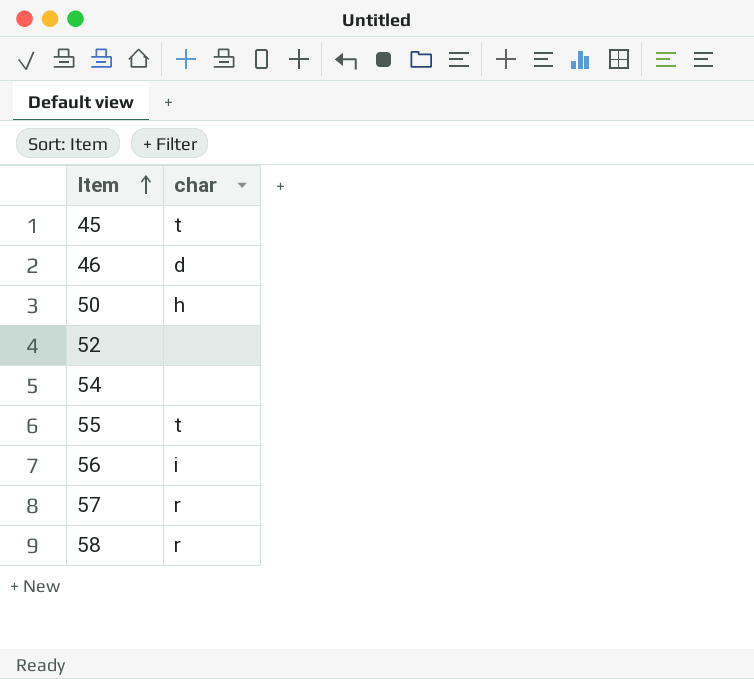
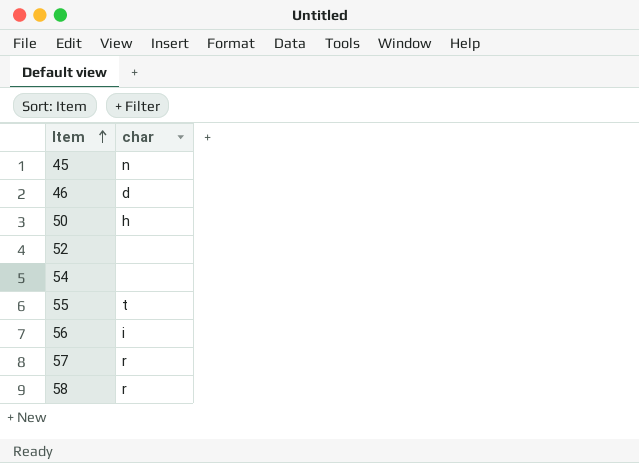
45 | char: t -> n

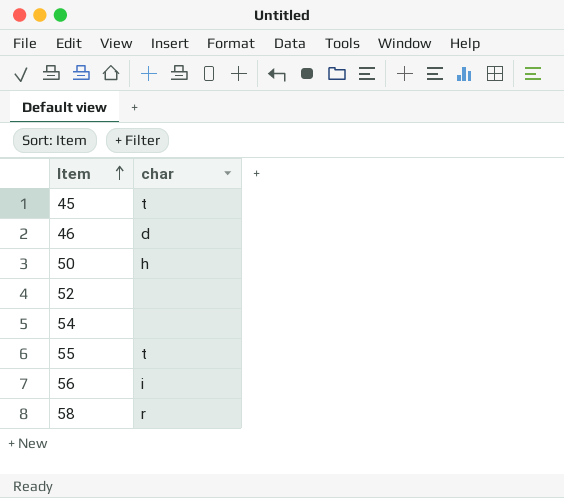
row 57: r -> none
45 | char: n -> t

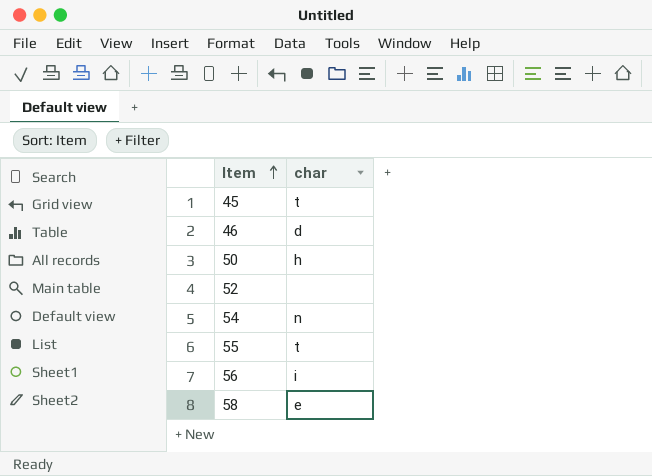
54 | char: none -> n
58 | char: r -> e

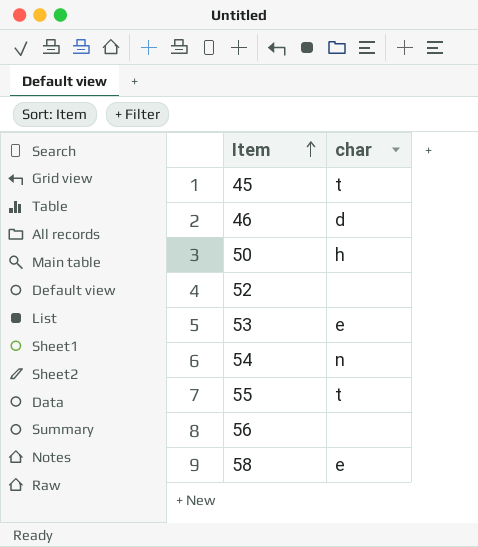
row 53: none -> e
56 | char: i -> none

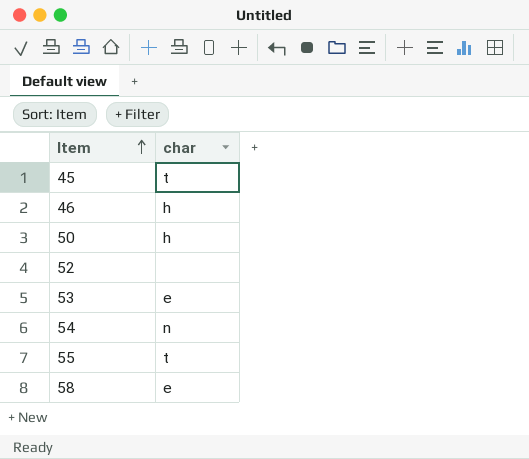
row 56: none -> none
46 | char: d -> h

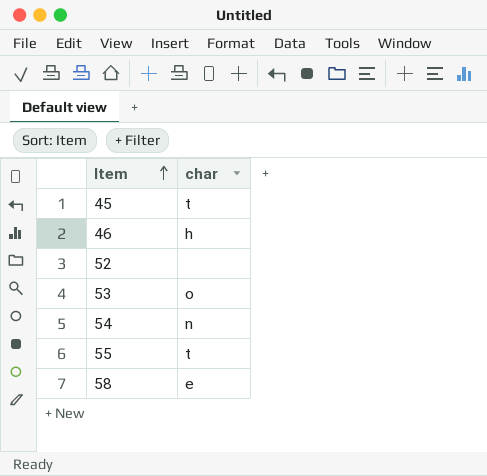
row 50: h -> none
53 | char: e -> o

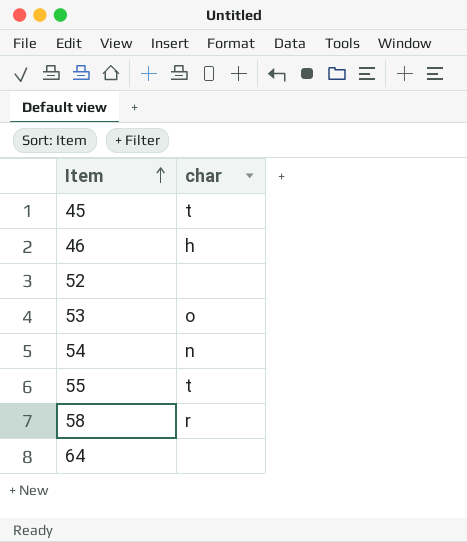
58 | char: e -> r
row 64: none -> none

